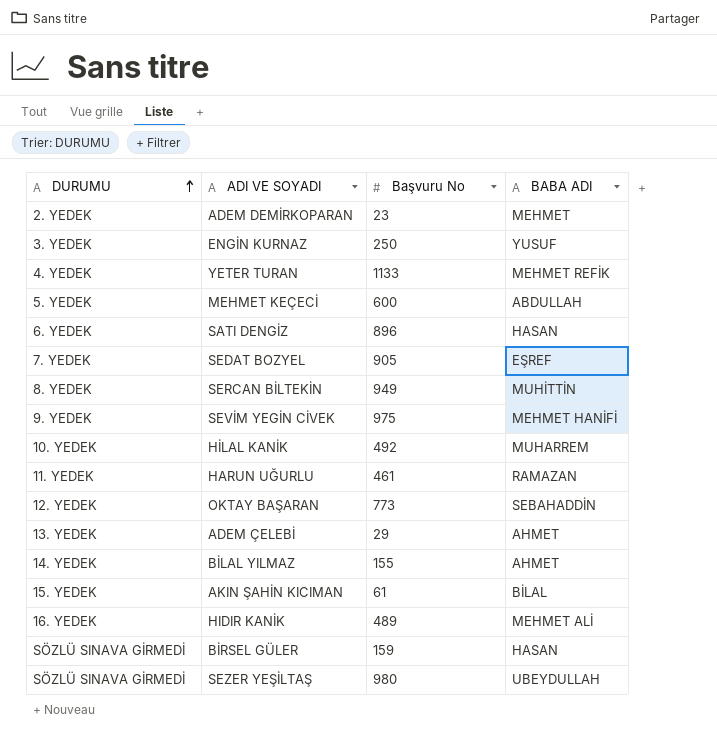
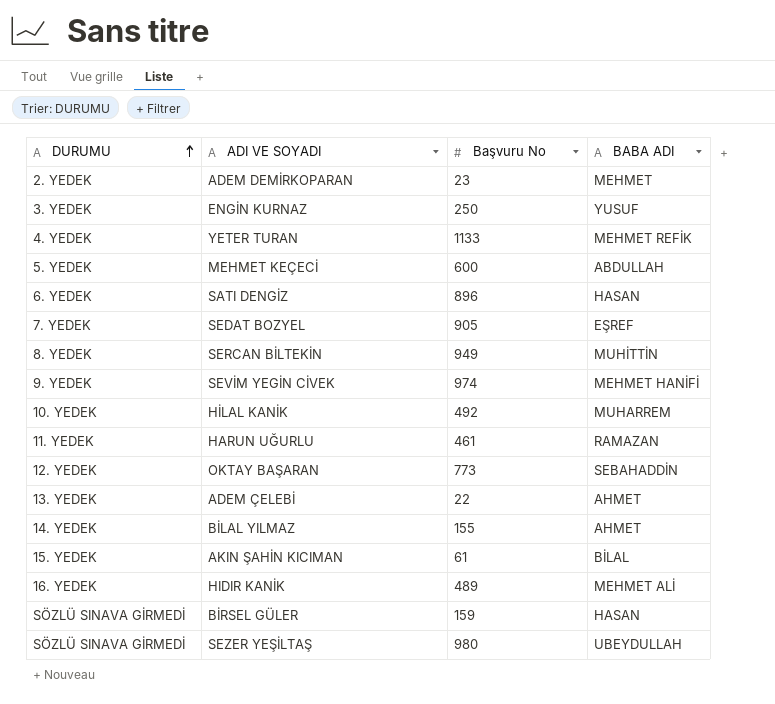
SEVİM YEGİN CİVEK | Başvuru No: 975 -> 974
ADEM ÇELEBİ | Başvuru No: 29 -> 22

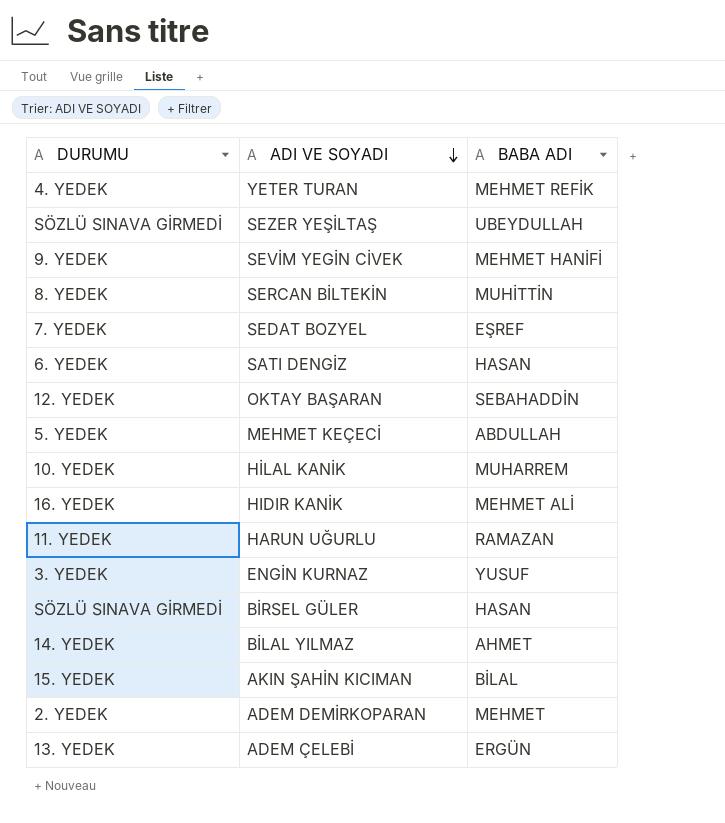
row order: DURUMU ascending -> ADI VE SOYADI descending
column Başvuru No | position: 3 -> none
ADEM ÇELEBİ | BABA ADI: AHMET -> ERGÜN

